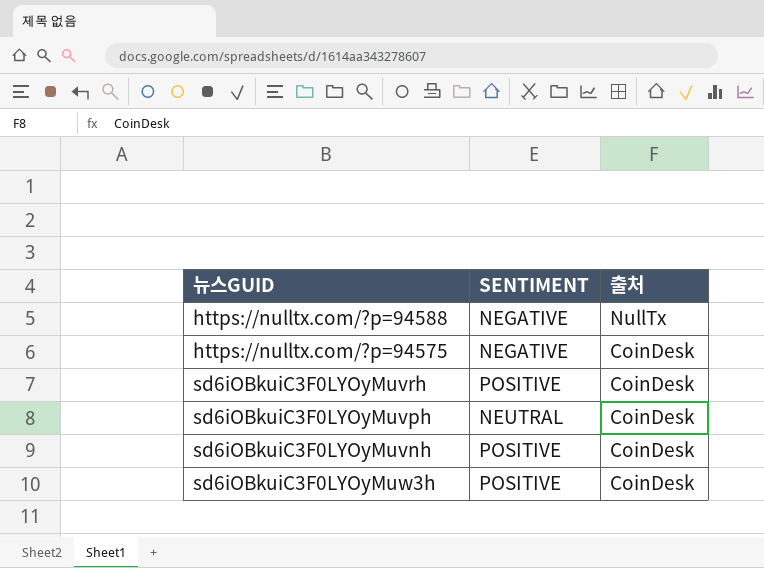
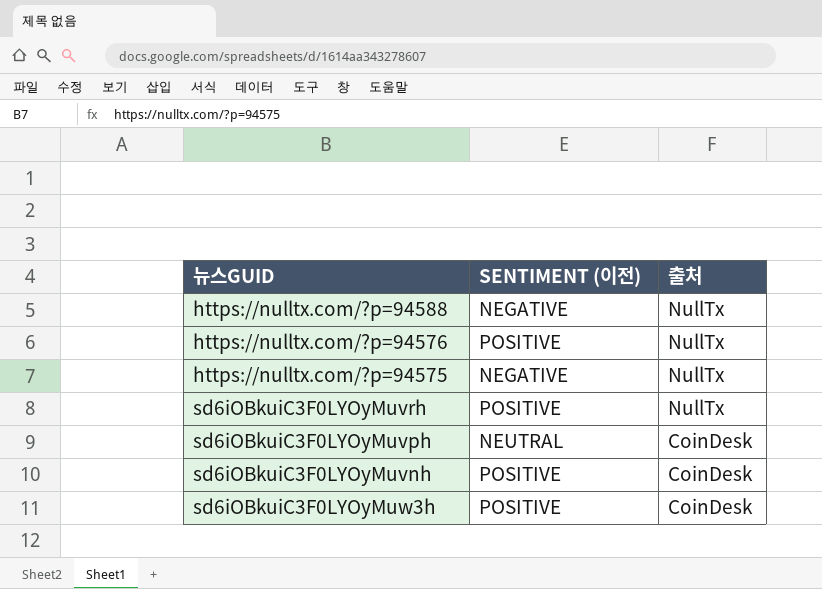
column name: SENTIMENT -> SENTIMENT (이전)
row https://nulltx.com/?p=94576: none -> POSITIVE | NullTx
https://nulltx.com/?p=94575 | 출처: CoinDesk -> NullTx
sd6iOBkuiC3F0LYOyMuvrh | 출처: CoinDesk -> NullTx

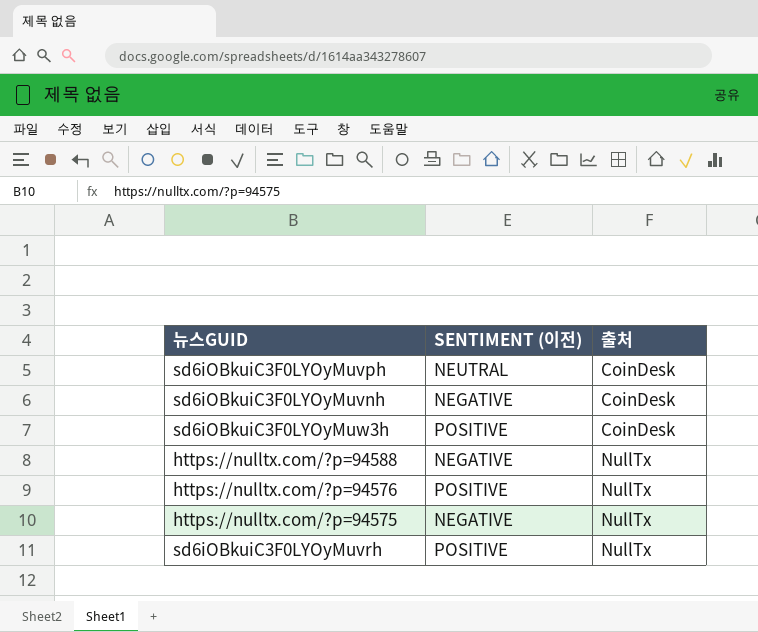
row order: 출처 descending -> 출처 ascending
sd6iOBkuiC3F0LYOyMuvnh | SENTIMENT (이전): POSITIVE -> NEGATIVE

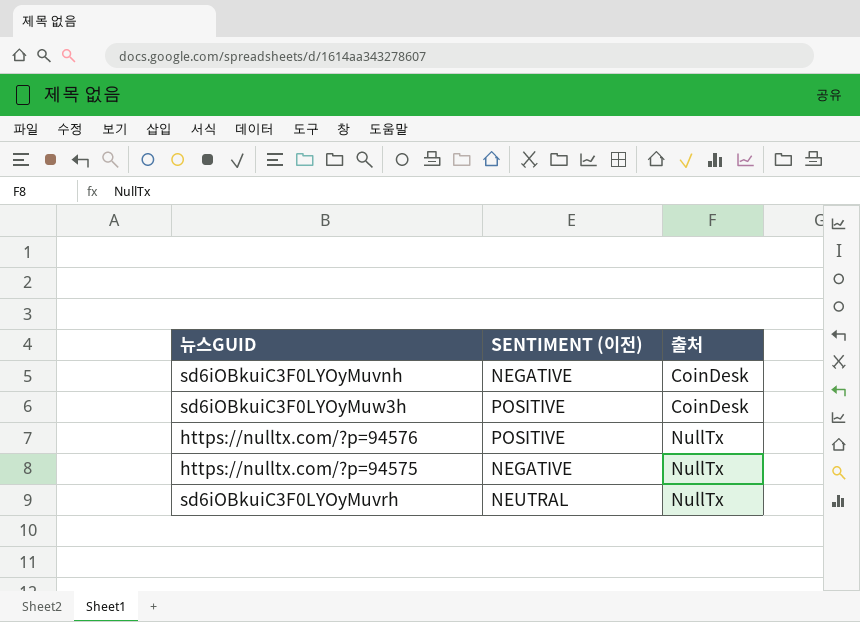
row sd6iOBkuiC3F0LYOyMuvph: NEUTRAL | CoinDesk -> none
row https://nulltx.com/?p=94588: NEGATIVE | NullTx -> none
sd6iOBkuiC3F0LYOyMuvrh | SENTIMENT (이전): POSITIVE -> NEUTRAL

